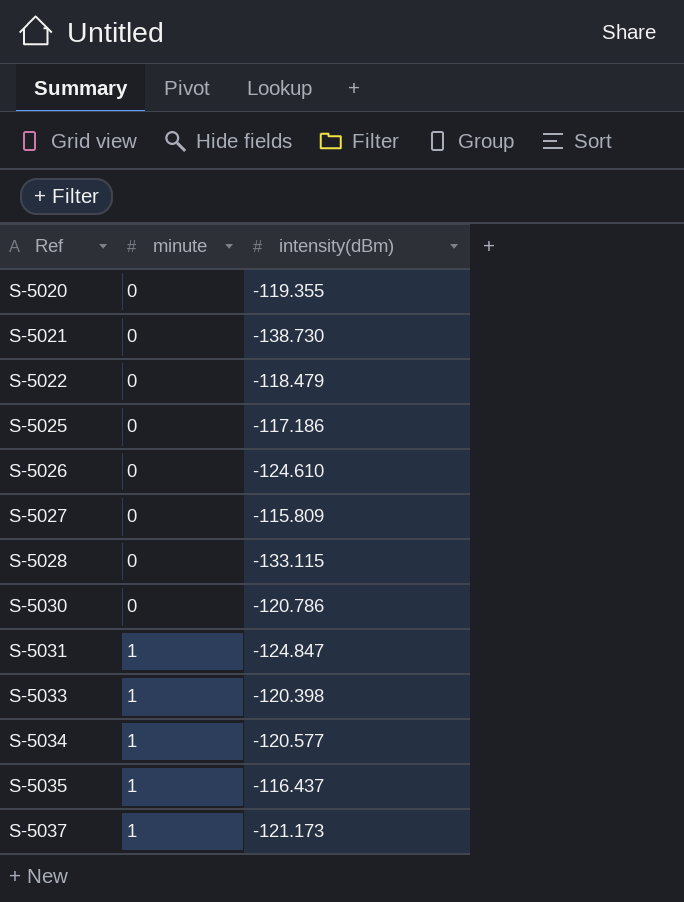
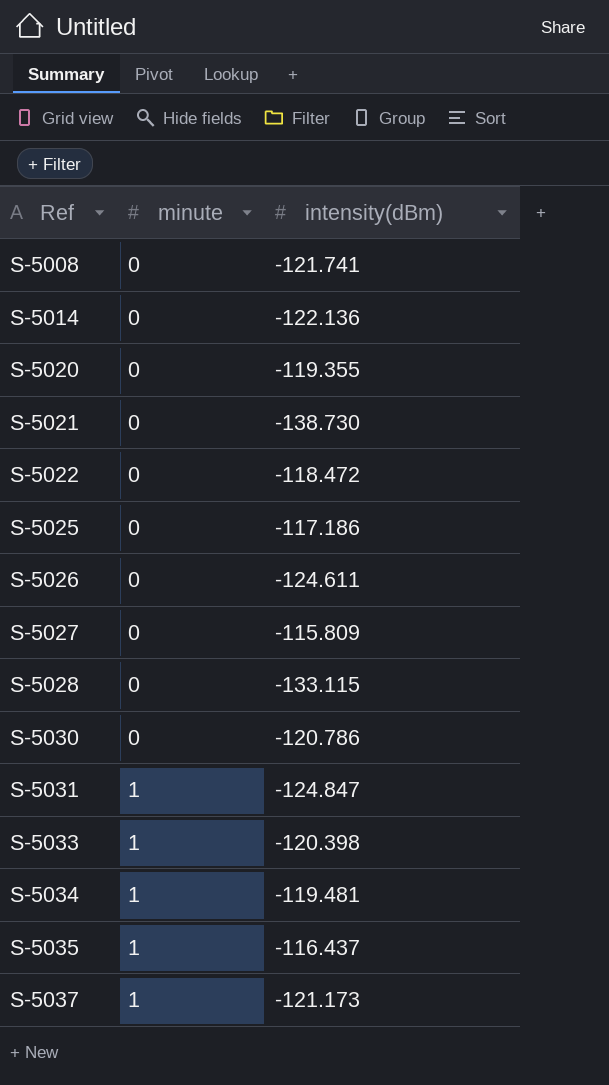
row S-5008: none -> 0 | -121.741
row S-5014: none -> 0 | -122.136
S-5022 | intensity(dBm): -118.479 -> -118.472
S-5026 | intensity(dBm): -124.610 -> -124.611
S-5034 | intensity(dBm): -120.577 -> -119.481

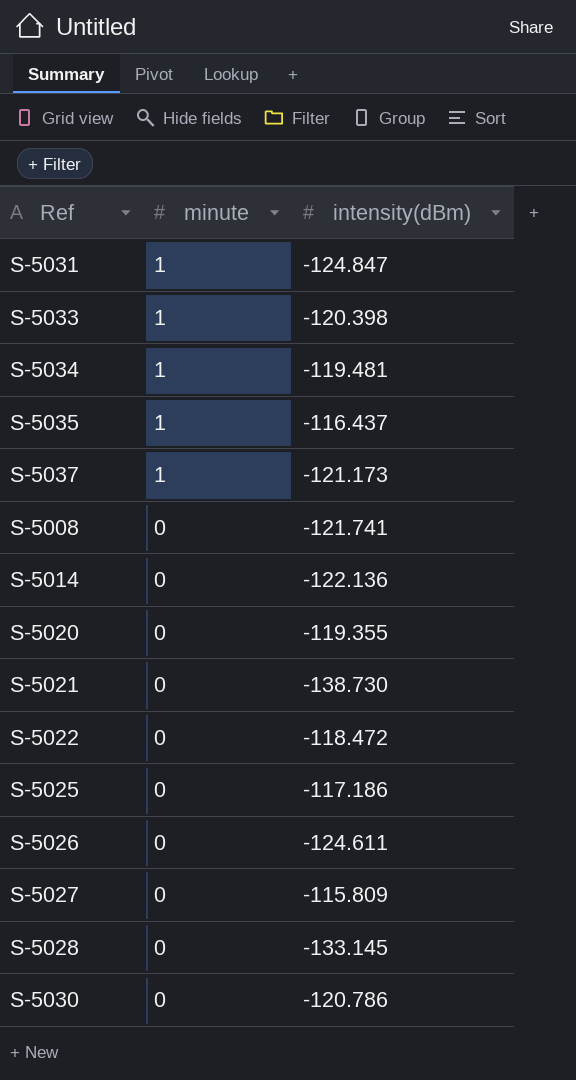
row order: Ref ascending -> minute descending
S-5028 | intensity(dBm): -133.115 -> -133.145

